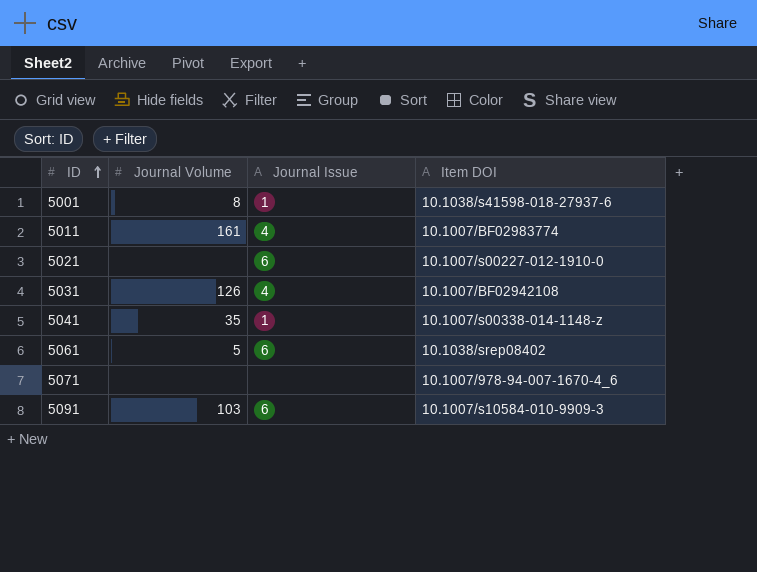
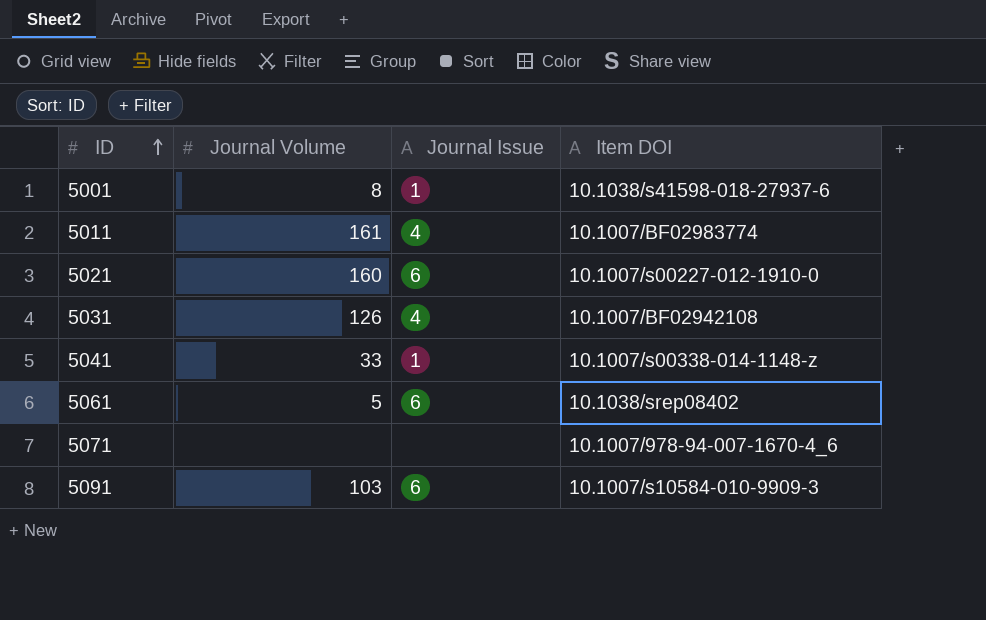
5021 | Journal Volume: none -> 160
5041 | Journal Volume: 35 -> 33

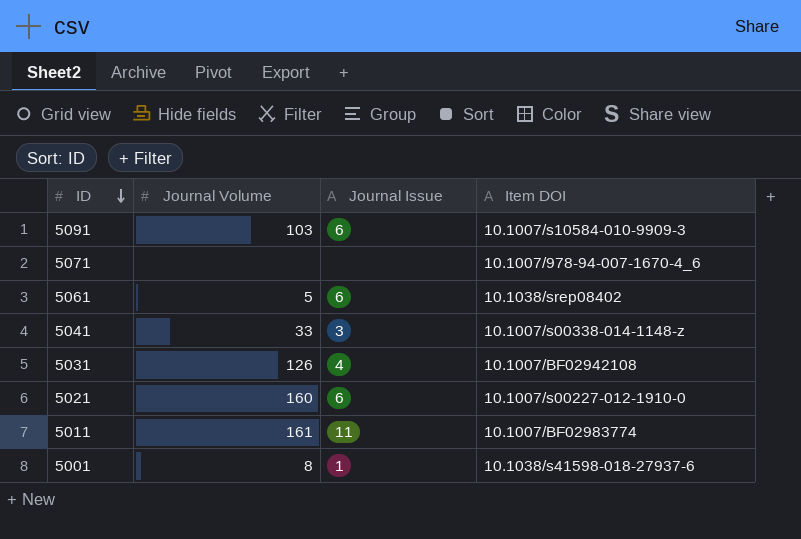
row order: ID ascending -> ID descending
5041 | Journal Issue: 1 -> 3
5011 | Journal Issue: 4 -> 11

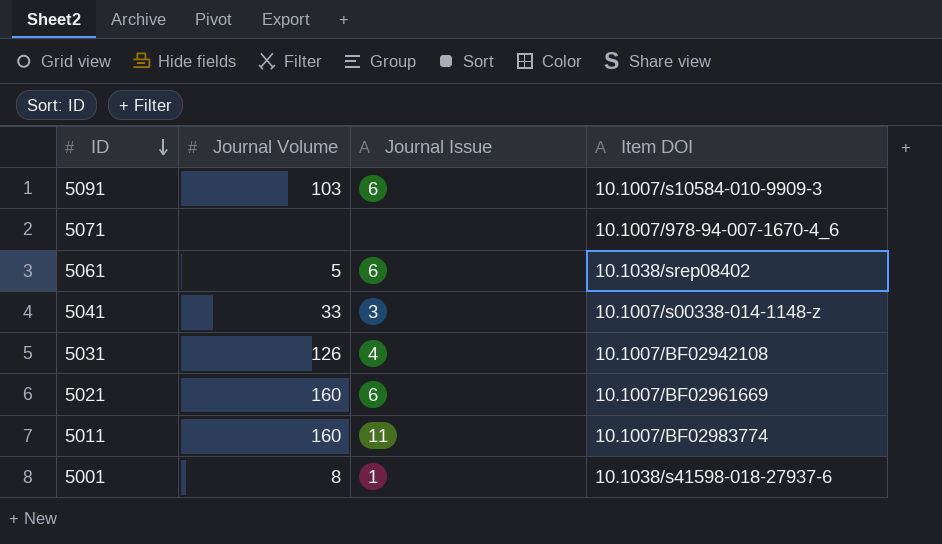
5021 | Item DOI: 10.1007/s00227-012-1910-0 -> 10.1007/BF02961669
5011 | Journal Volume: 161 -> 160

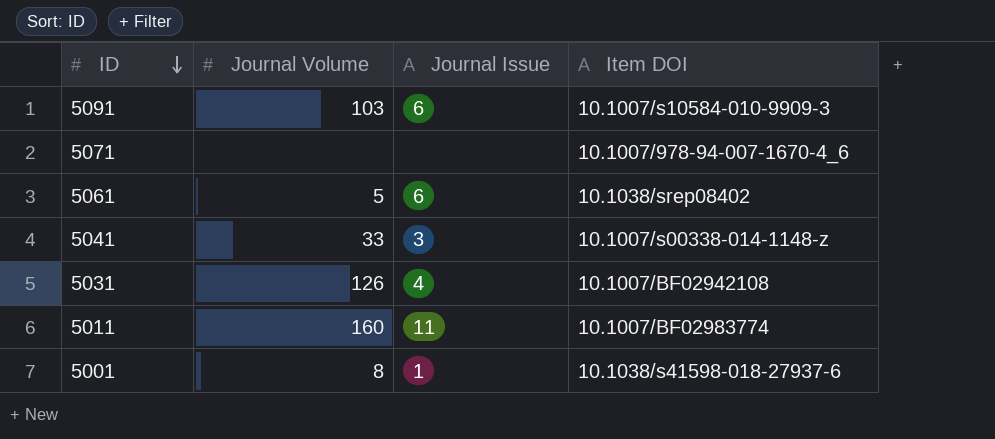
row 5021: 160 | 6 | 10.1007/BF02961669 -> none

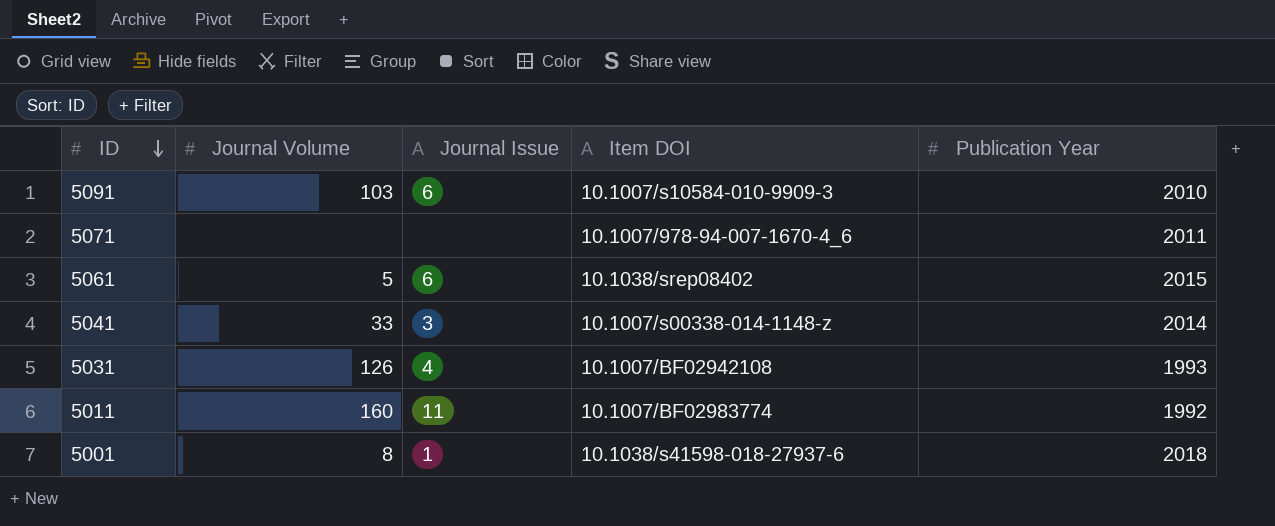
column Publication Year | position: none -> 5

